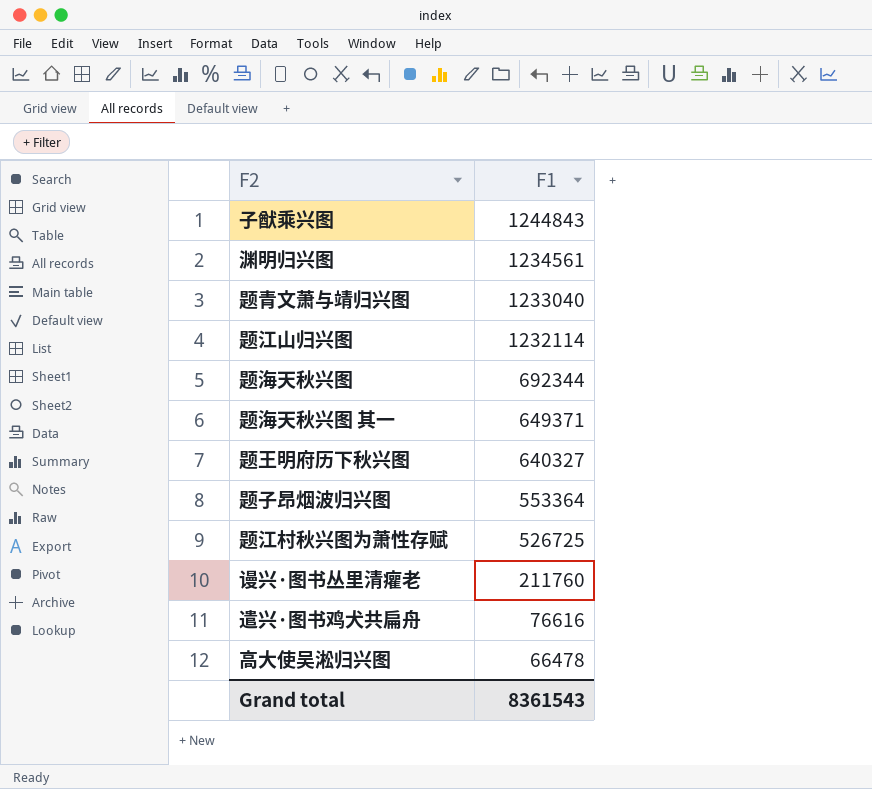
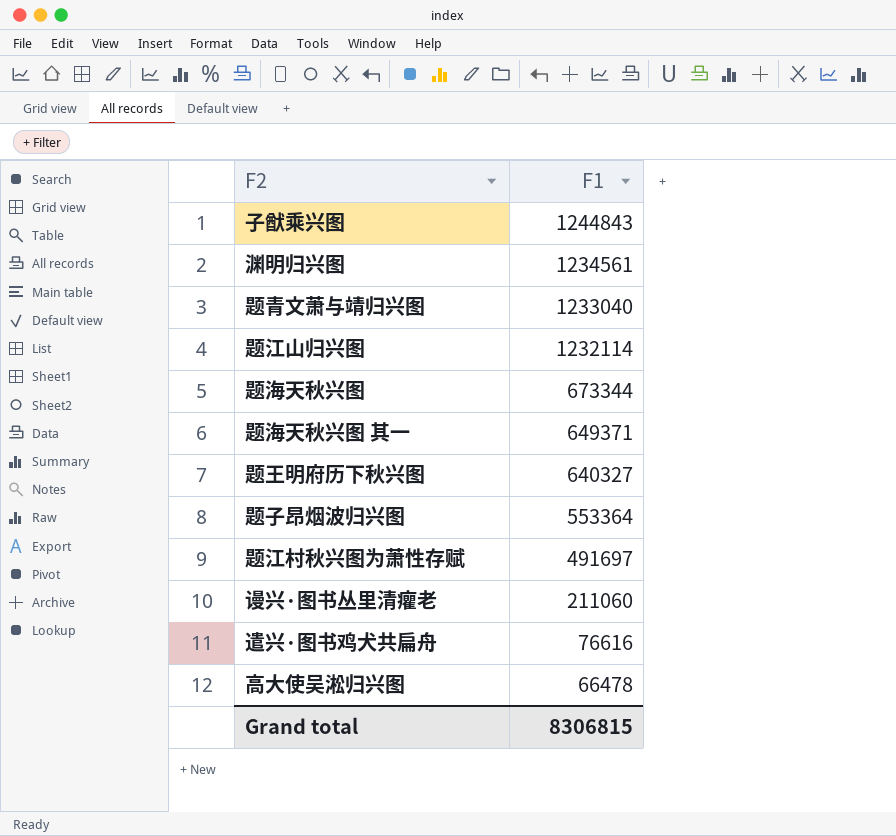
题海天秋兴图 | F1: 692344 -> 673344
题江村秋兴图为萧性存赋 | F1: 526725 -> 491697
谩兴·图书丛里清癯老 | F1: 211760 -> 211060
Grand total | F1: 8361543 -> 8306815

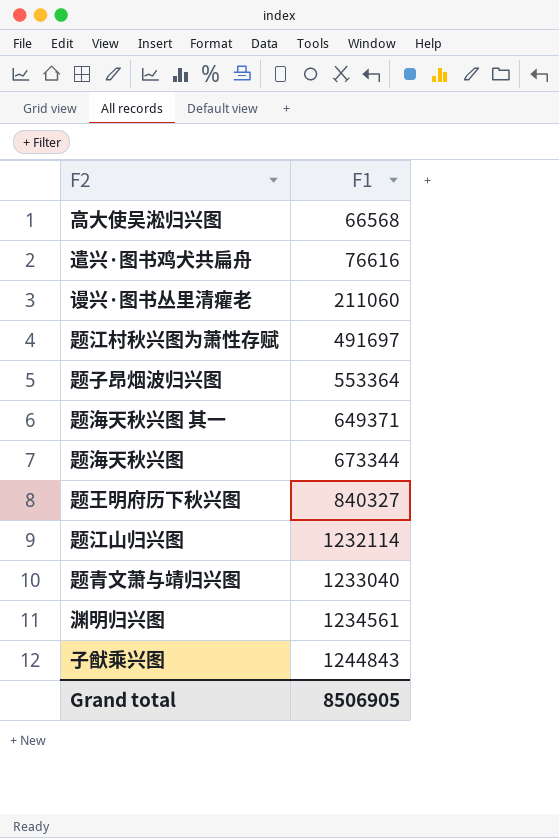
row order: F1 descending -> F1 ascending
高大使吴淞归兴图 | F1: 66478 -> 66568
题王明府历下秋兴图 | F1: 640327 -> 840327
Grand total | F1: 8306815 -> 8506905

